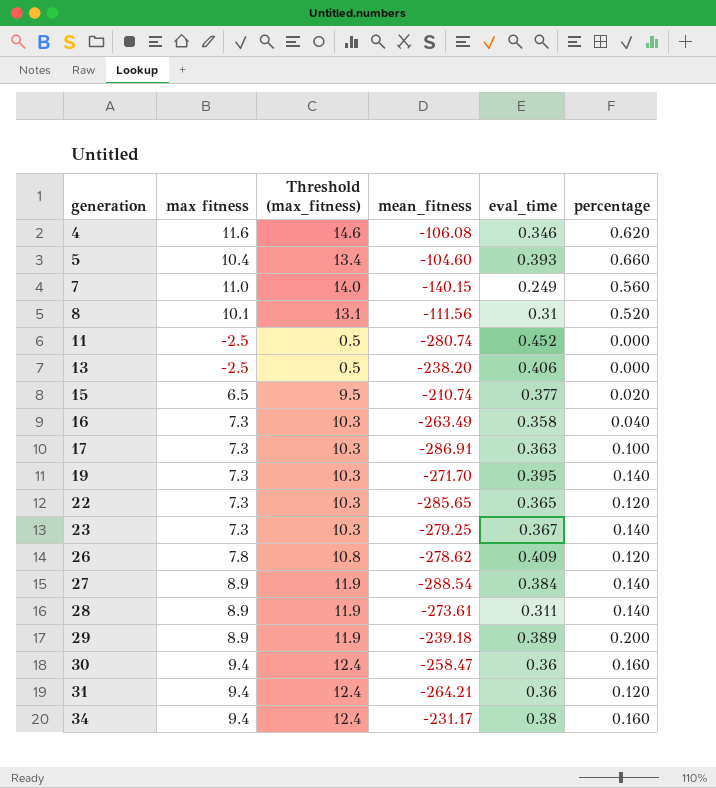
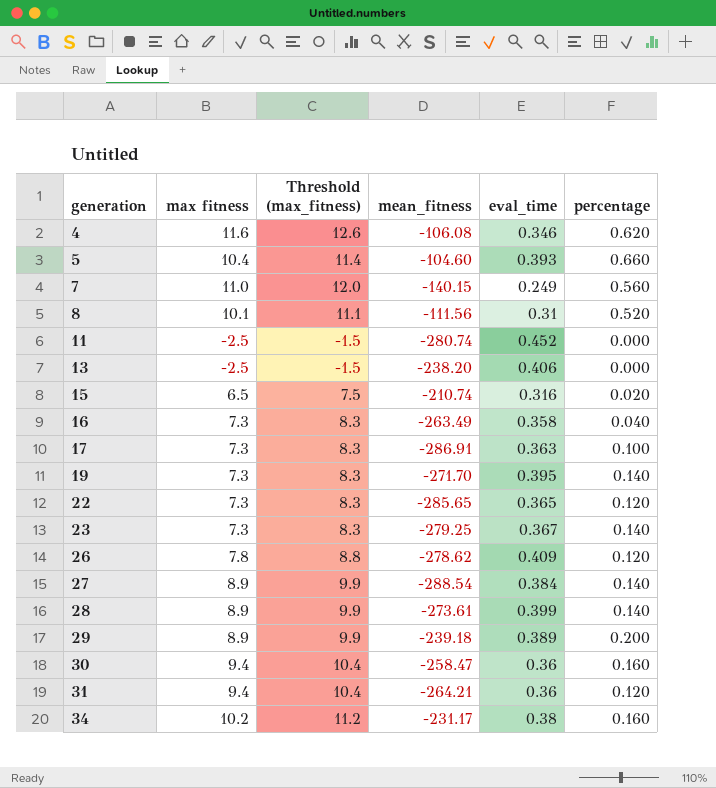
column Threshold (max_fitness) | formula: [max fitness] + 3 -> [max fitness] + 1
15 | eval_time: 0.377 -> 0.316
28 | eval_time: 0.311 -> 0.399
34 | max fitness: 9.4 -> 10.2

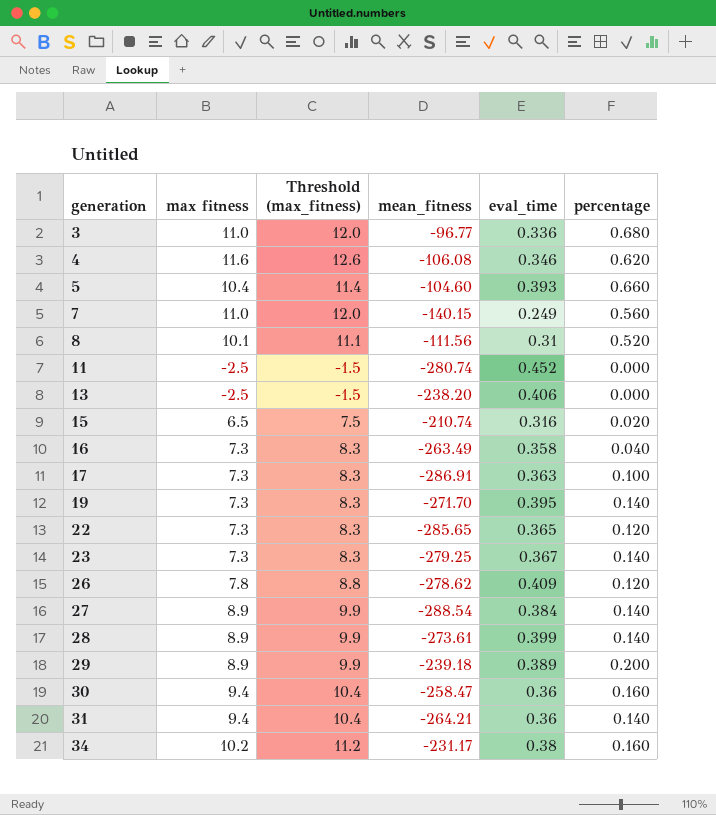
row 3: none -> 11.0 | 12.0 | -96.77 | 0.336 | 0.680
31 | percentage: 0.120 -> 0.140

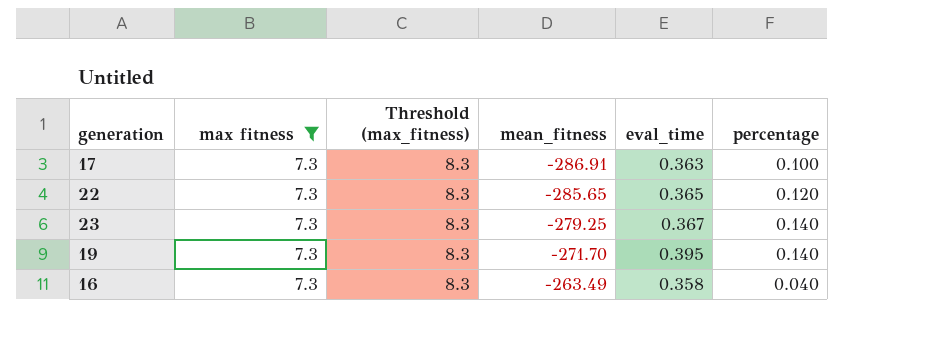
filter: none -> max fitness = 7.3
row order: generation ascending -> mean_fitness ascending

